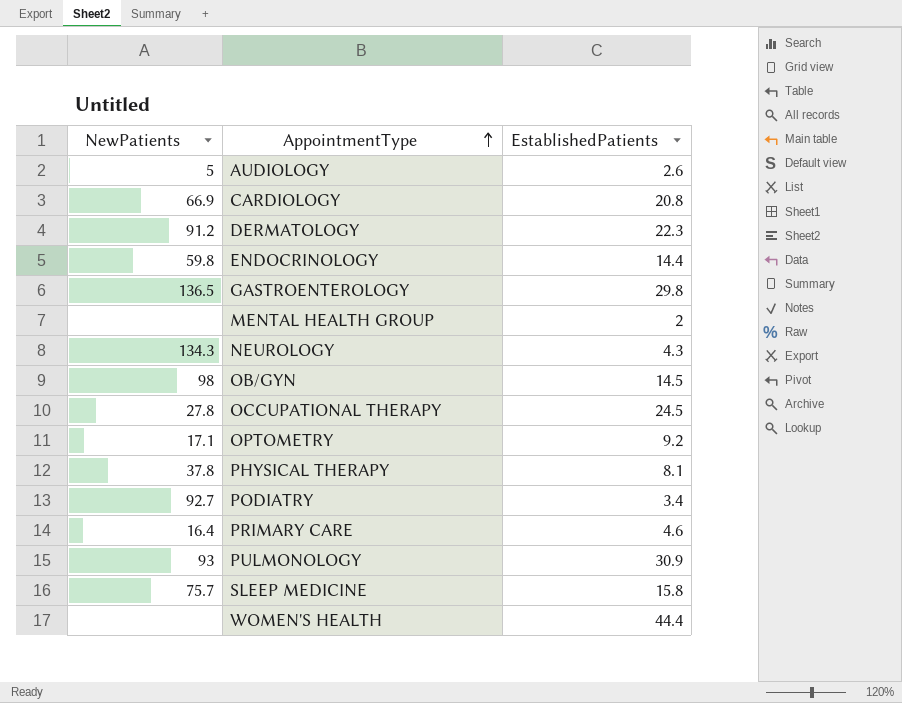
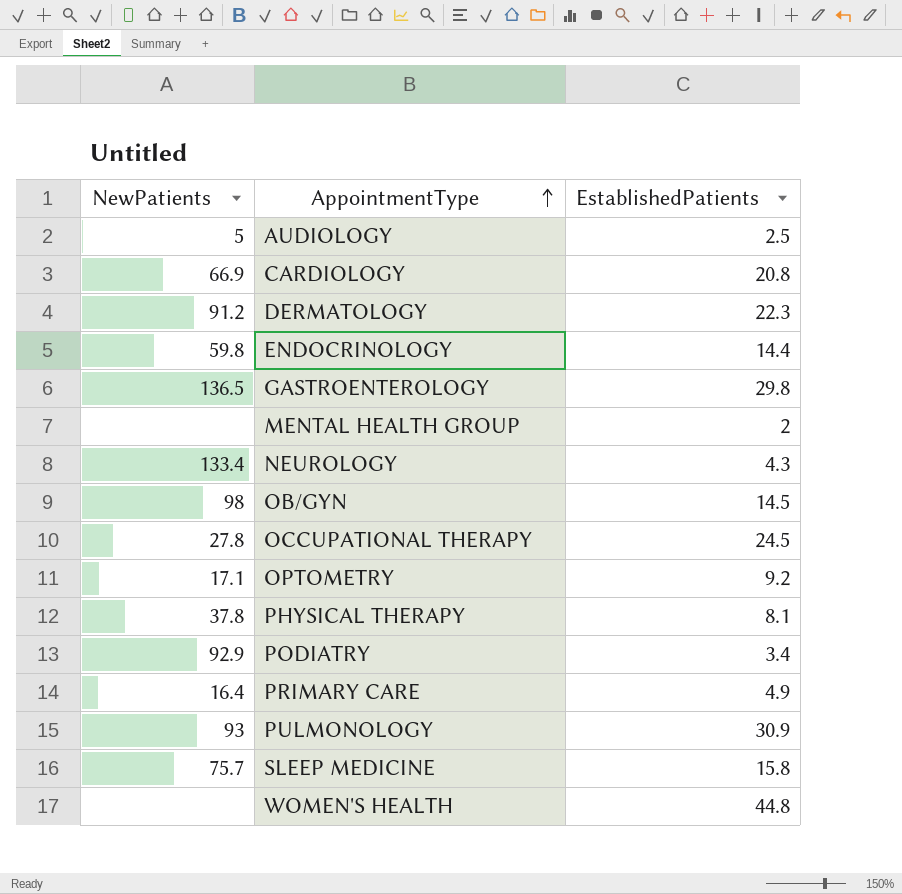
AUDIOLOGY | EstablishedPatients: 2.6 -> 2.5
NEUROLOGY | NewPatients: 134.3 -> 133.4
PODIATRY | NewPatients: 92.7 -> 92.9
PRIMARY CARE | EstablishedPatients: 4.6 -> 4.9
WOMEN'S HEALTH | EstablishedPatients: 44.4 -> 44.8

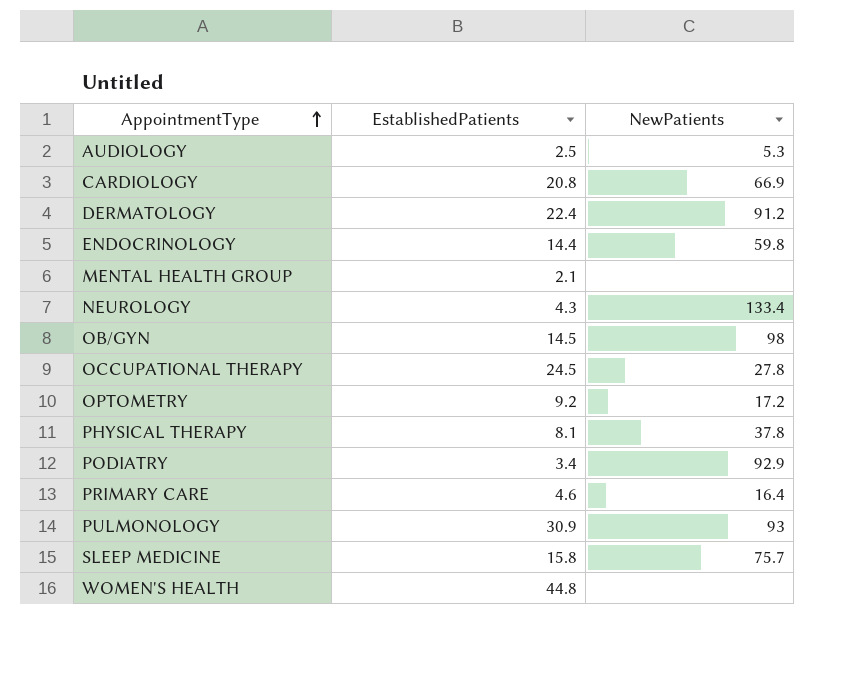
column NewPatients | position: 1 -> 3
row GASTROENTEROLOGY: 136.5 | 29.8 -> none
AUDIOLOGY | NewPatients: 5 -> 5.3
DERMATOLOGY | EstablishedPatients: 22.3 -> 22.4
MENTAL HEALTH GROUP | EstablishedPatients: 2 -> 2.1
OPTOMETRY | NewPatients: 17.1 -> 17.2
PRIMARY CARE | EstablishedPatients: 4.9 -> 4.6

